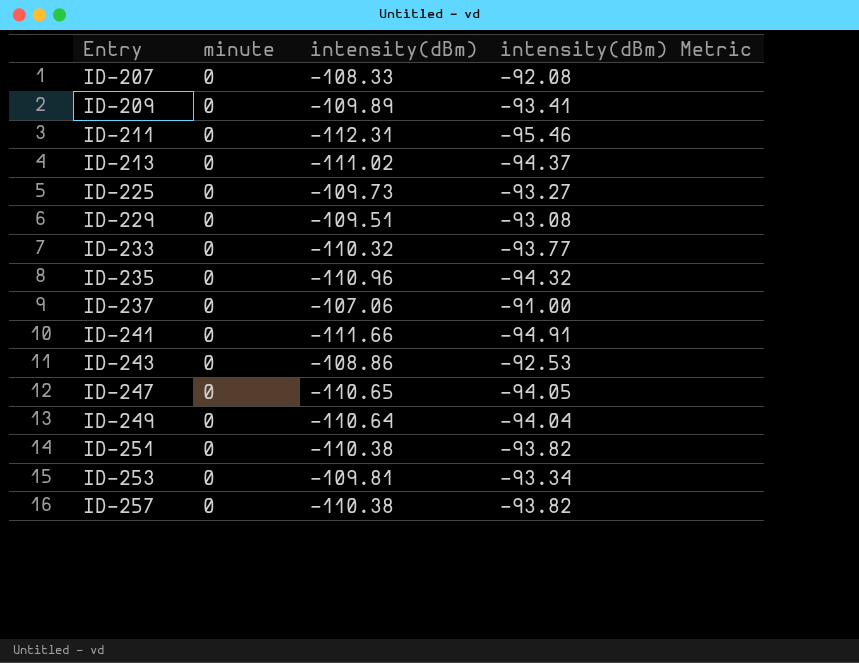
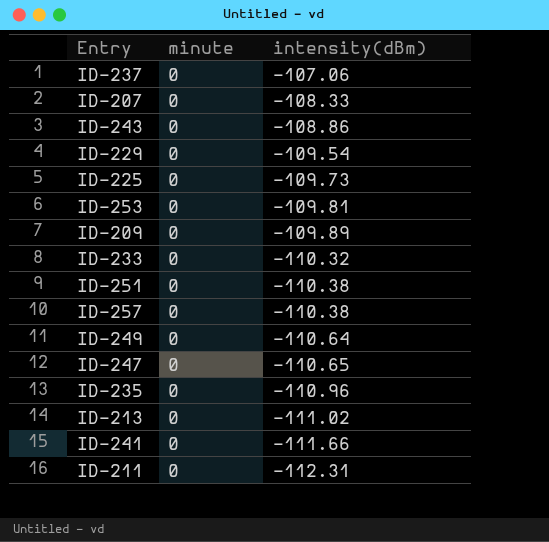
row order: Entry ascending -> intensity(dBm) descending
column intensity(dBm) Metric | formula: [intensity(dBm)] * 0.85 -> none
ID-229 | intensity(dBm): -109.51 -> -109.54

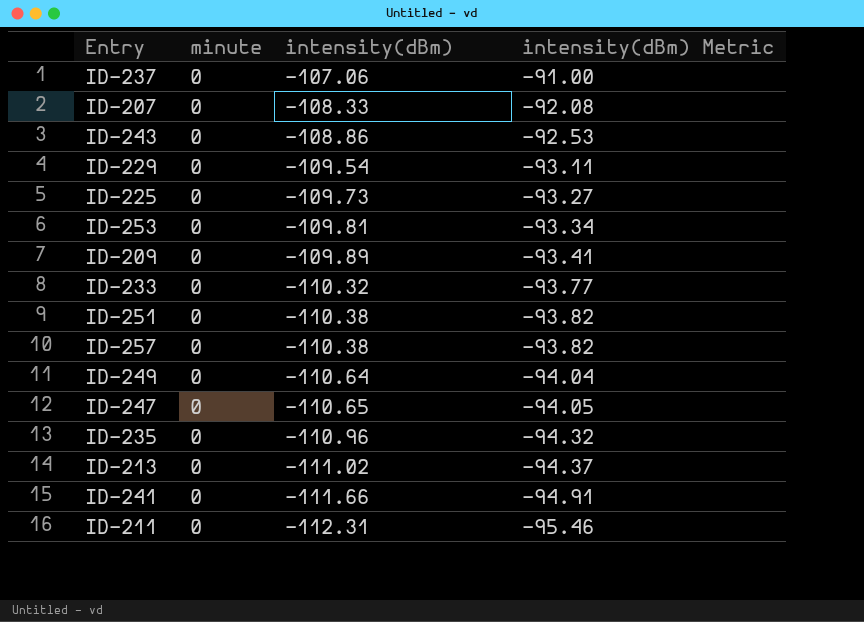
column intensity(dBm) Metric | formula: none -> [intensity(dBm)] * 0.85

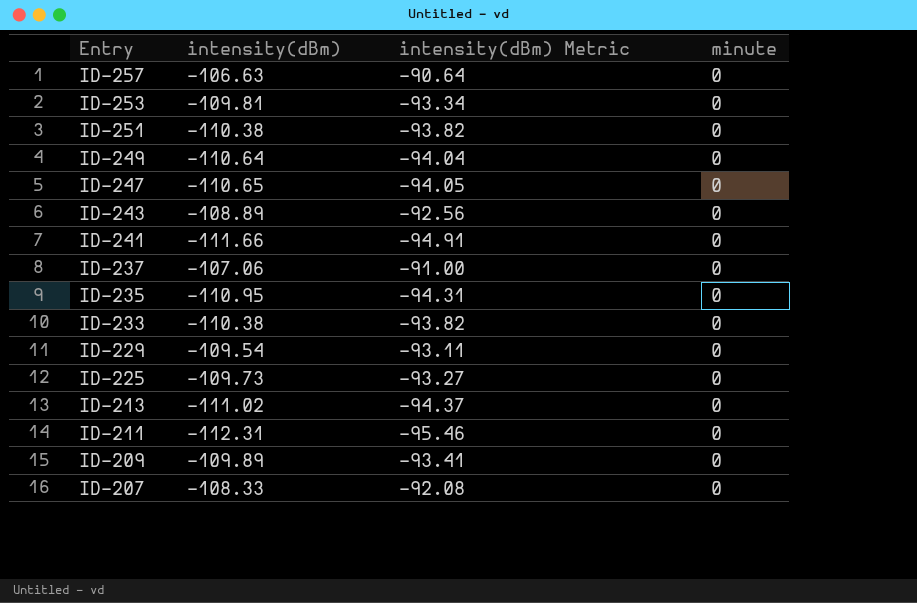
row order: intensity(dBm) descending -> Entry descending
column minute | position: 2 -> 4
ID-257 | intensity(dBm): -110.38 -> -106.63
ID-257 | intensity(dBm) Metric: -93.82 -> -90.64
ID-243 | intensity(dBm): -108.86 -> -108.89
ID-243 | intensity(dBm) Metric: -92.53 -> -92.56
ID-235 | intensity(dBm): -110.96 -> -110.95
ID-235 | intensity(dBm) Metric: -94.32 -> -94.31
ID-233 | intensity(dBm): -110.32 -> -110.38
ID-233 | intensity(dBm) Metric: -93.77 -> -93.82

